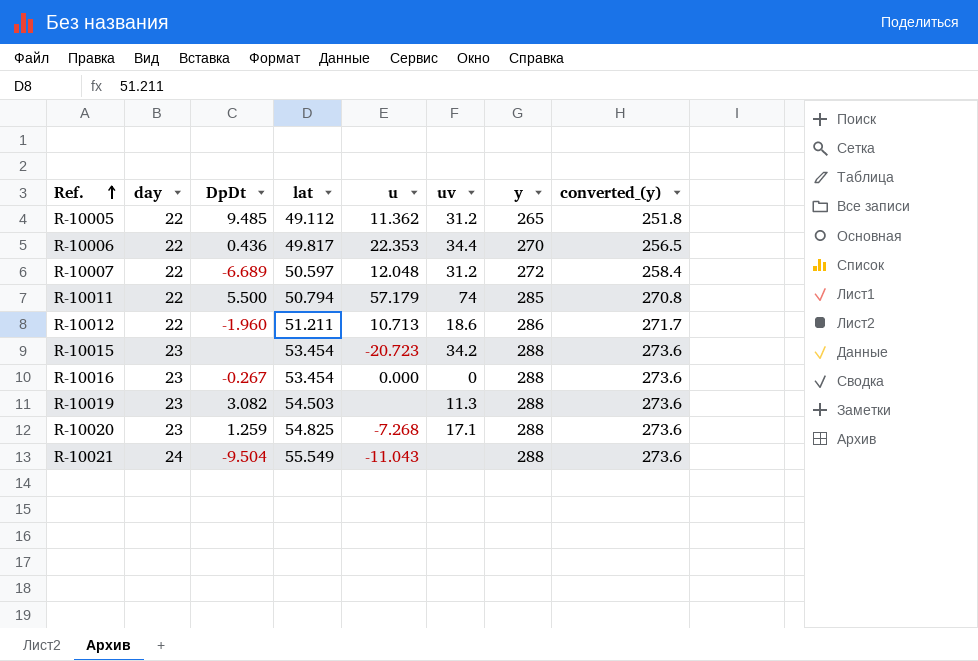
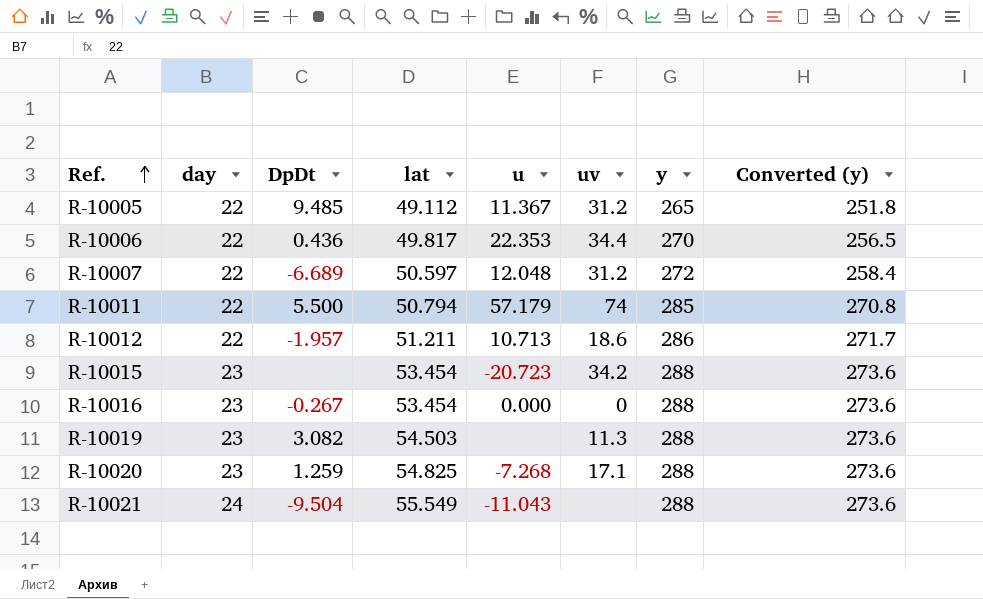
column name: converted_(y) -> Converted (y)
R-10005 | u: 11.362 -> 11.367
R-10012 | DpDt: -1.960 -> -1.957

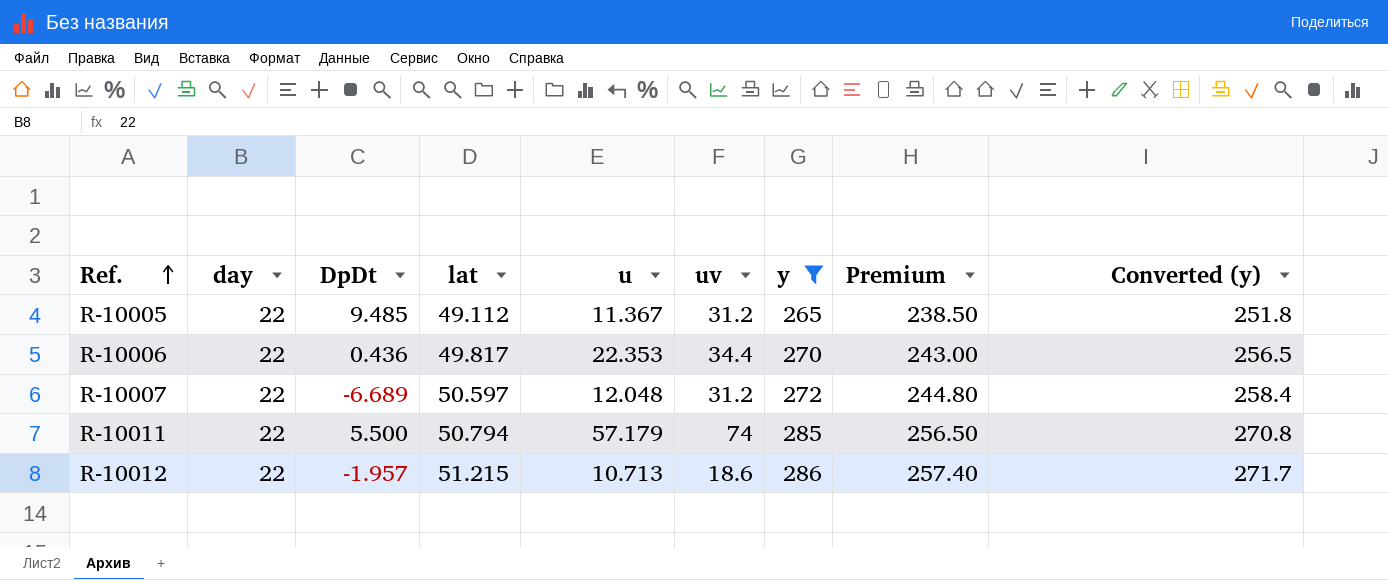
filter: none -> y != 288
column Premium | formula: none -> [y] * 0.9
R-10012 | lat: 51.211 -> 51.215

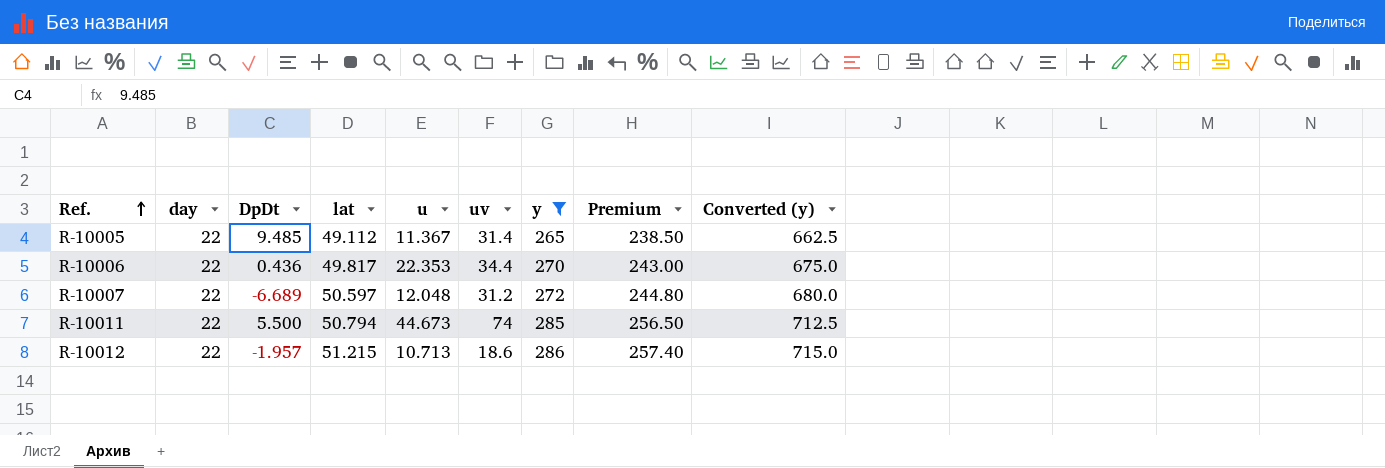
column Converted (y) | formula: [y] * 0.95 -> [y] * 2.5
R-10005 | uv: 31.2 -> 31.4
R-10011 | u: 57.179 -> 44.673

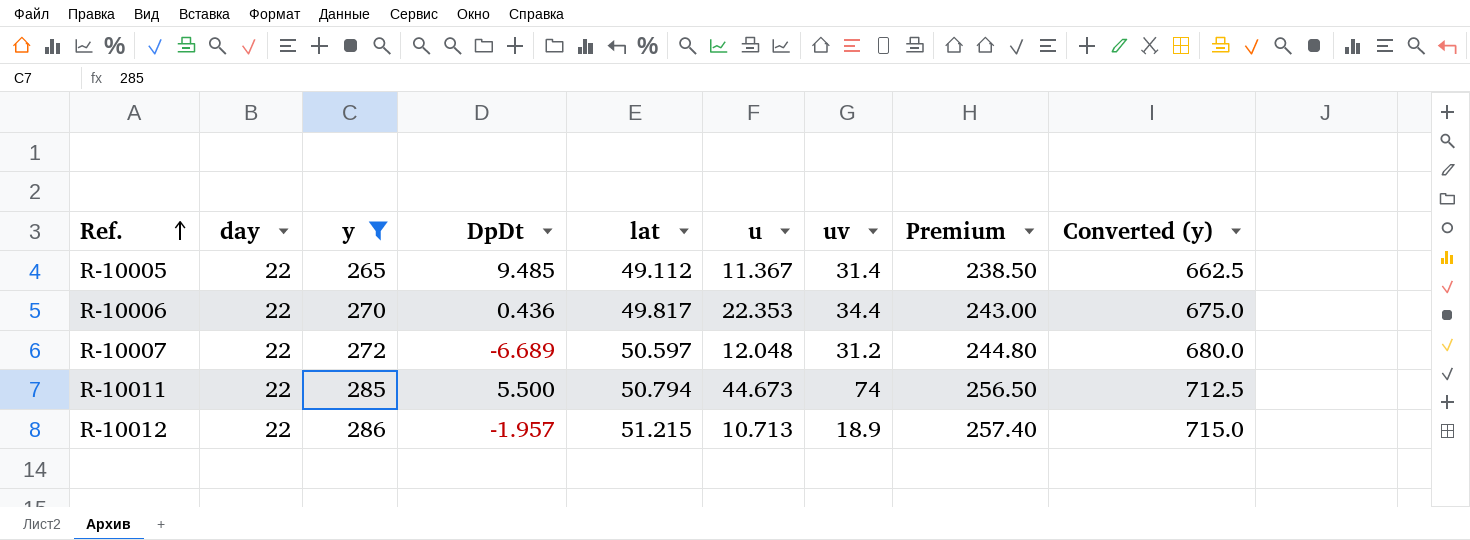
column y | position: 7 -> 3
R-10012 | uv: 18.6 -> 18.9

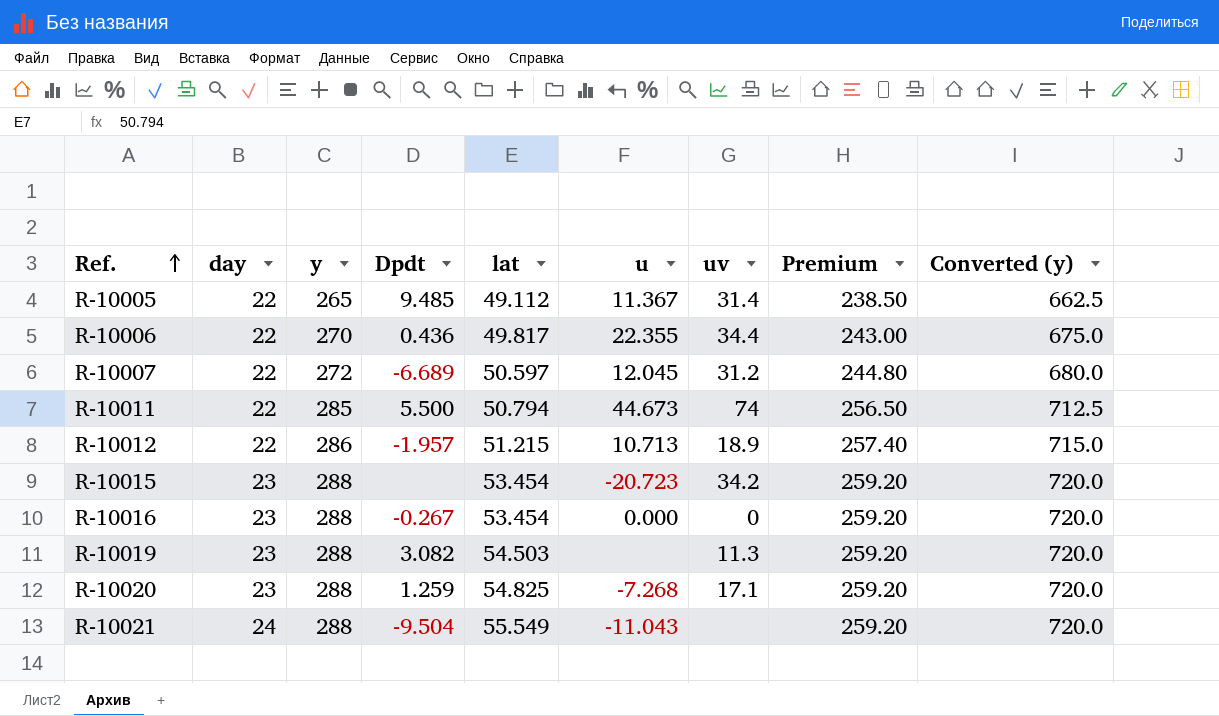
filter: y != 288 -> none
column name: DpDt -> Dpdt
R-10006 | u: 22.353 -> 22.355
R-10007 | u: 12.048 -> 12.045

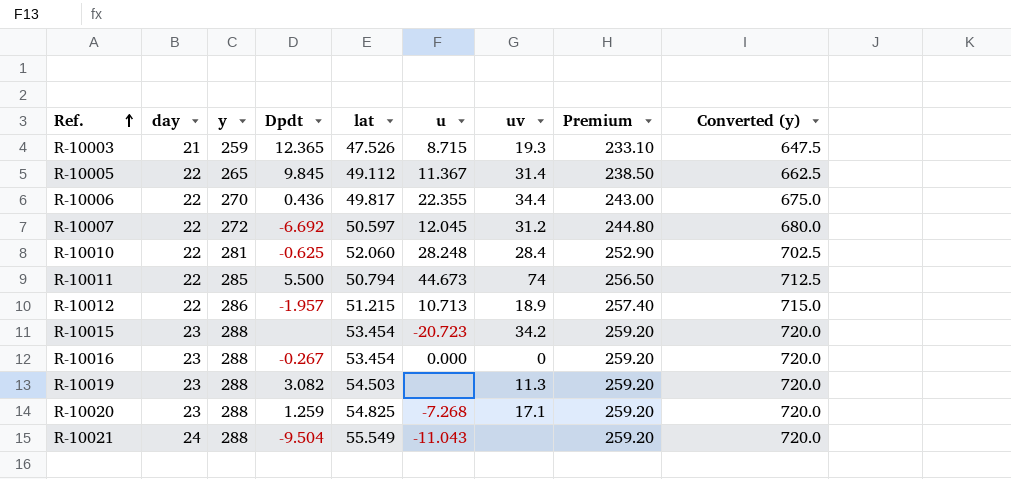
row R-10003: none -> 21 | 259 | 12.365 | 47.526 | 8.715 | 19.3 | 233.10 | 647.5
R-10005 | Dpdt: 9.485 -> 9.845
R-10007 | Dpdt: -6.689 -> -6.692
row R-10010: none -> 22 | 281 | -0.625 | 52.060 | 28.248 | 28.4 | 252.90 | 702.5

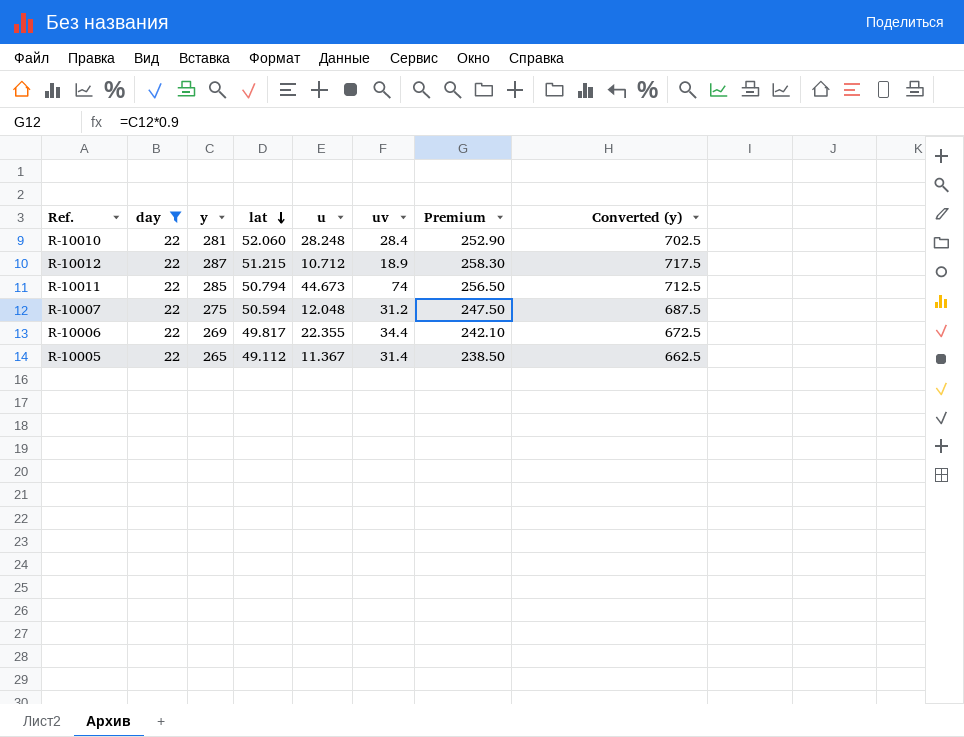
filter: none -> day = 22
row order: Ref. ascending -> lat descending
column Dpdt | position: 4 -> none
R-10012 | y: 286 -> 287
R-10012 | u: 10.713 -> 10.712
R-10012 | Premium: 257.40 -> 258.30
R-10012 | Converted (y): 715.0 -> 717.5
R-10007 | y: 272 -> 275
R-10007 | lat: 50.597 -> 50.594
R-10007 | u: 12.045 -> 12.048
R-10007 | Premium: 244.80 -> 247.50
R-10007 | Converted (y): 680.0 -> 687.5
R-10006 | y: 270 -> 269
R-10006 | Premium: 243.00 -> 242.10
R-10006 | Converted (y): 675.0 -> 672.5

